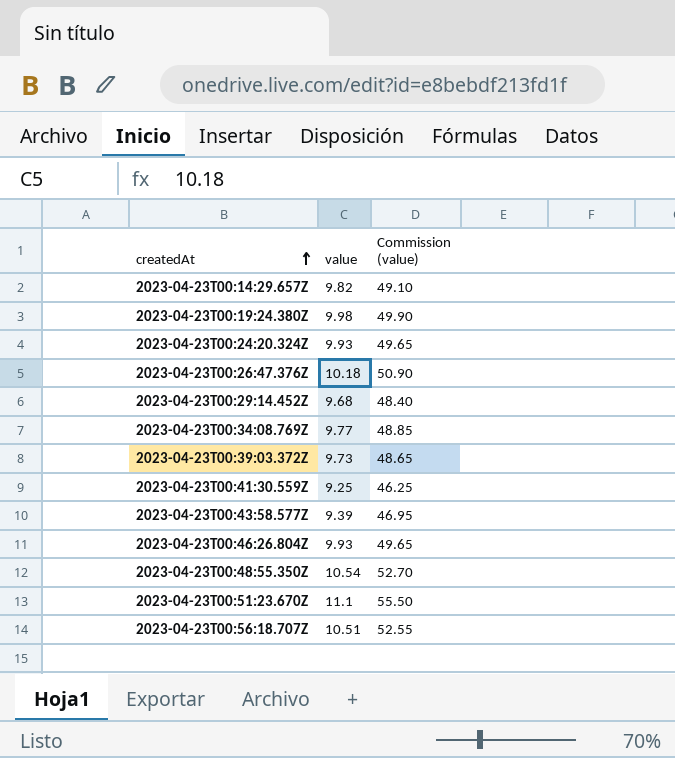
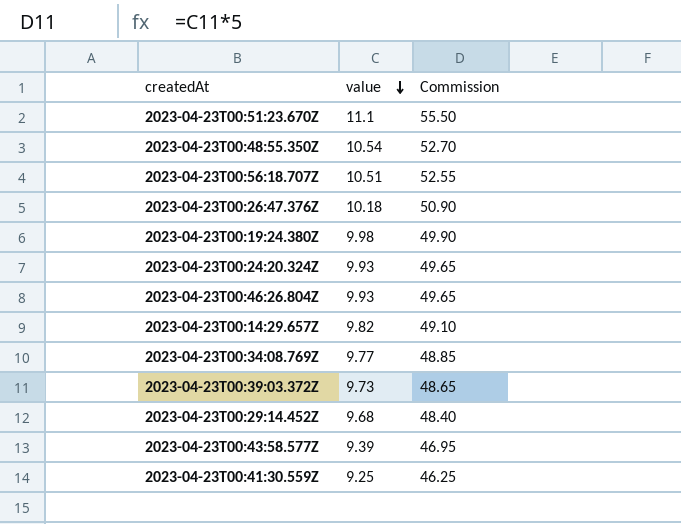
row order: createdAt ascending -> value descending
column name: Commission (value) -> Commission

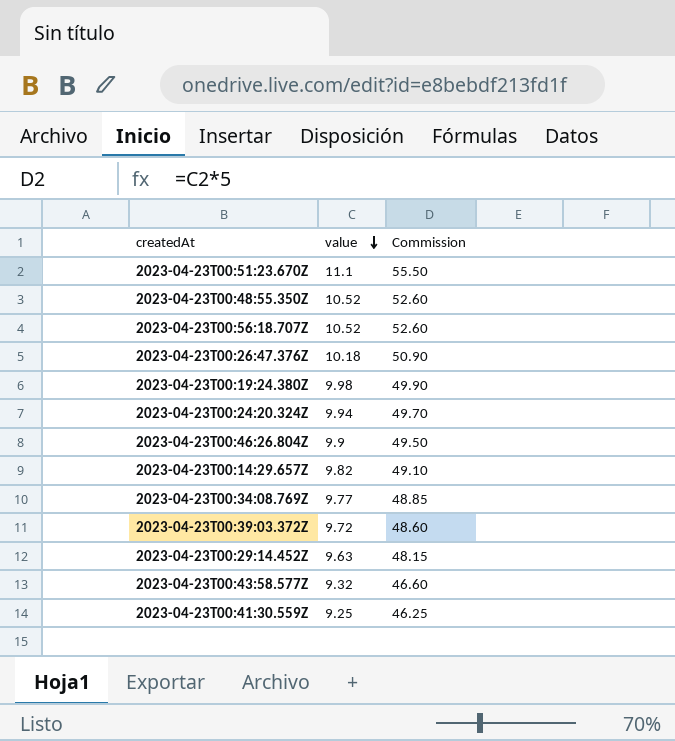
2023-04-23T00:48:55.350Z | value: 10.54 -> 10.52
2023-04-23T00:48:55.350Z | Commission: 52.70 -> 52.60
2023-04-23T00:56:18.707Z | value: 10.51 -> 10.52
2023-04-23T00:56:18.707Z | Commission: 52.55 -> 52.60
2023-04-23T00:24:20.324Z | value: 9.93 -> 9.94
2023-04-23T00:24:20.324Z | Commission: 49.65 -> 49.70
2023-04-23T00:46:26.804Z | value: 9.93 -> 9.9
2023-04-23T00:46:26.804Z | Commission: 49.65 -> 49.50
2023-04-23T00:39:03.372Z | value: 9.73 -> 9.72
2023-04-23T00:39:03.372Z | Commission: 48.65 -> 48.60
2023-04-23T00:29:14.452Z | value: 9.68 -> 9.63
2023-04-23T00:29:14.452Z | Commission: 48.40 -> 48.15
2023-04-23T00:43:58.577Z | value: 9.39 -> 9.32
2023-04-23T00:43:58.577Z | Commission: 46.95 -> 46.60

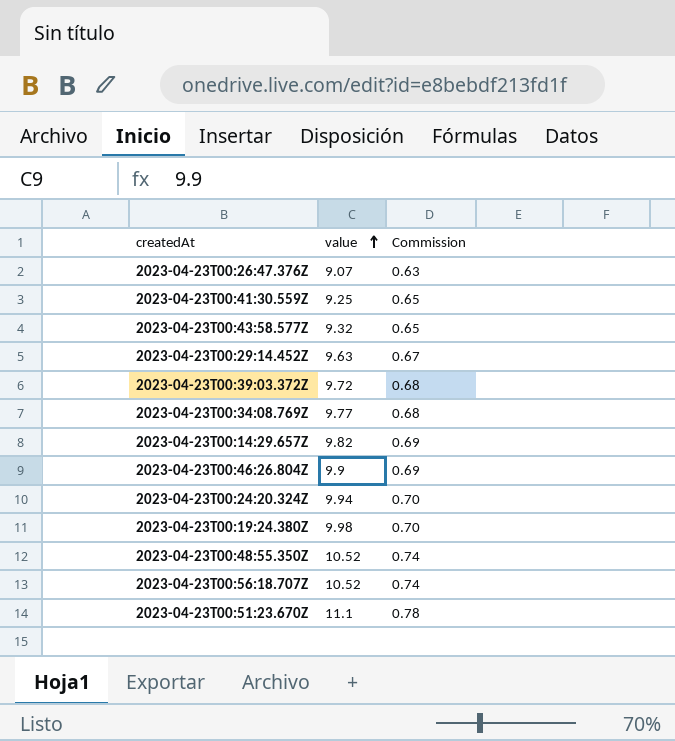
row order: value descending -> value ascending
column Commission | formula: [value] * 5 -> [value] * 0.07
2023-04-23T00:26:47.376Z | value: 10.18 -> 9.07

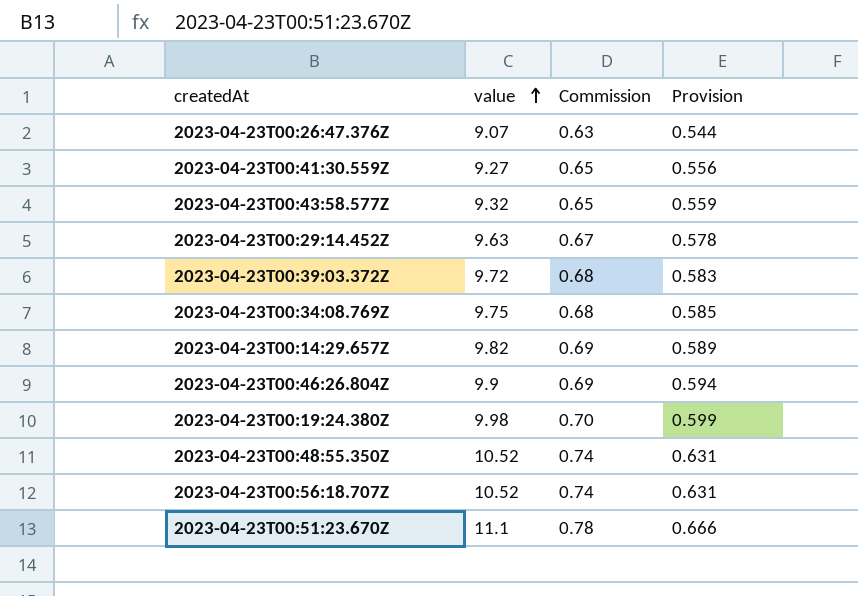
column Provision | formula: none -> [value] * 0.06
row 2023-04-23T00:24:20.324Z: 9.94 | 0.70 -> none
2023-04-23T00:41:30.559Z | value: 9.25 -> 9.27
2023-04-23T00:34:08.769Z | value: 9.77 -> 9.75

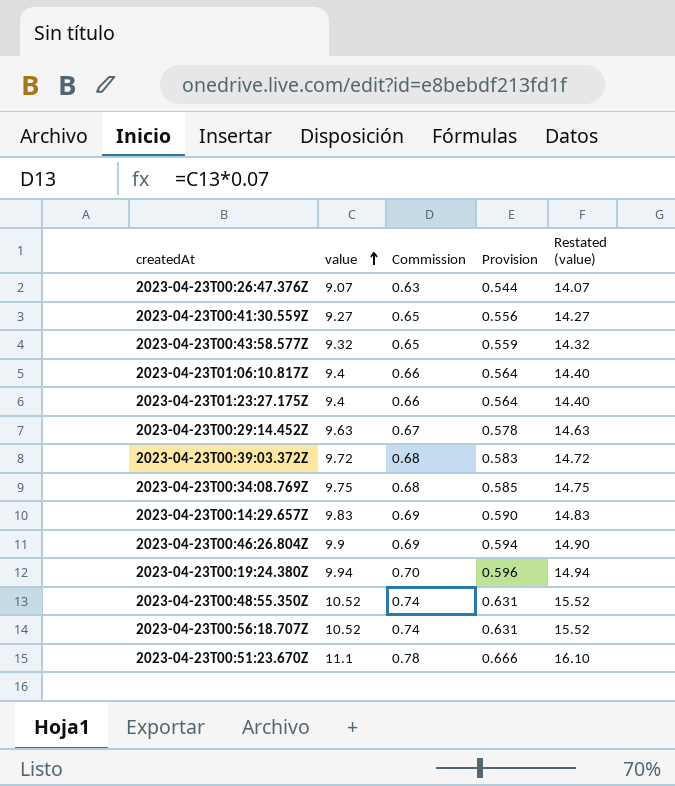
column Restated (value) | formula: none -> [value] + 5
row 2023-04-23T01:06:10.817Z: none -> 9.4 | 0.66 | 0.564 | 14.40
row 2023-04-23T01:23:27.175Z: none -> 9.4 | 0.66 | 0.564 | 14.40
2023-04-23T00:14:29.657Z | value: 9.82 -> 9.83
2023-04-23T00:14:29.657Z | Provision: 0.589 -> 0.590
2023-04-23T00:19:24.380Z | value: 9.98 -> 9.94
2023-04-23T00:19:24.380Z | Provision: 0.599 -> 0.596

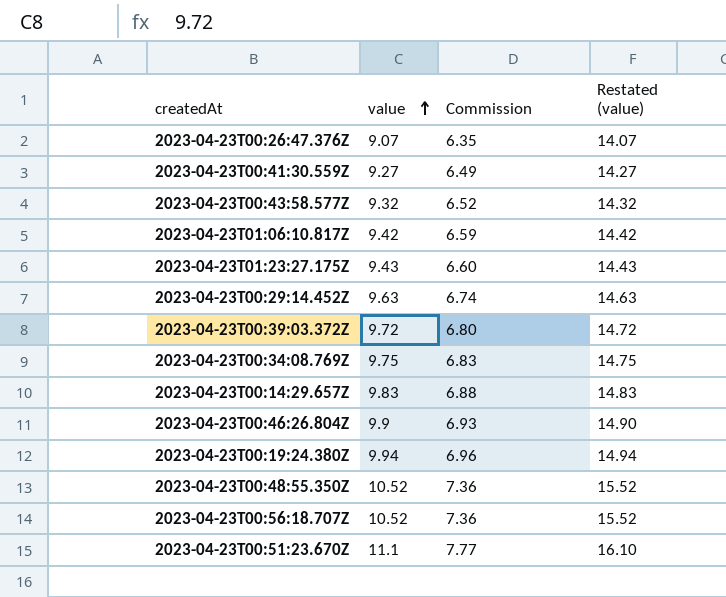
column Provision | formula: [value] * 0.06 -> none
column Commission | formula: [value] * 0.07 -> [value] * 0.7
2023-04-23T01:06:10.817Z | value: 9.4 -> 9.42
2023-04-23T01:06:10.817Z | Restated (value): 14.40 -> 14.42
2023-04-23T01:23:27.175Z | value: 9.4 -> 9.43
2023-04-23T01:23:27.175Z | Restated (value): 14.40 -> 14.43

